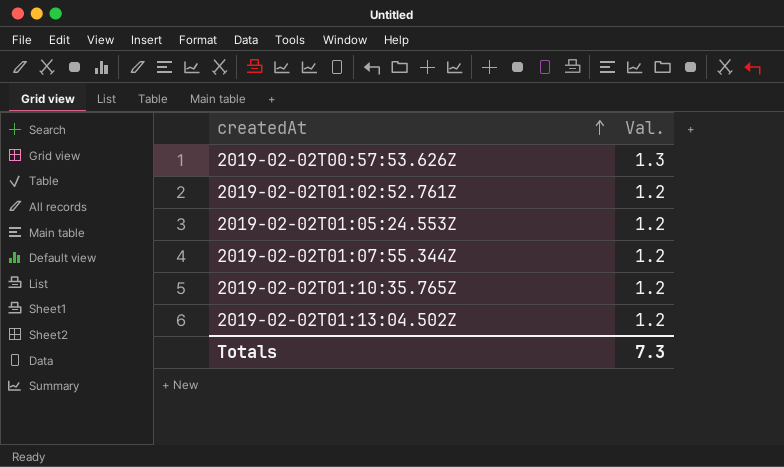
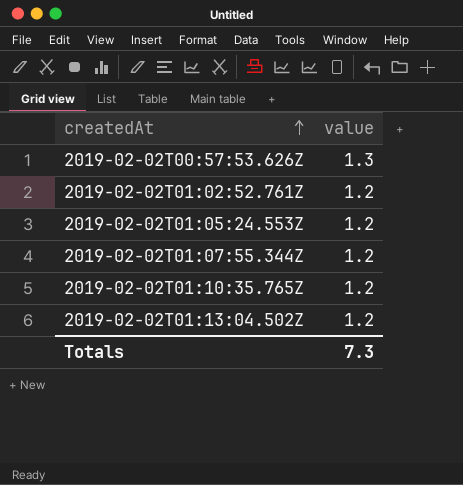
column name: Val. -> value

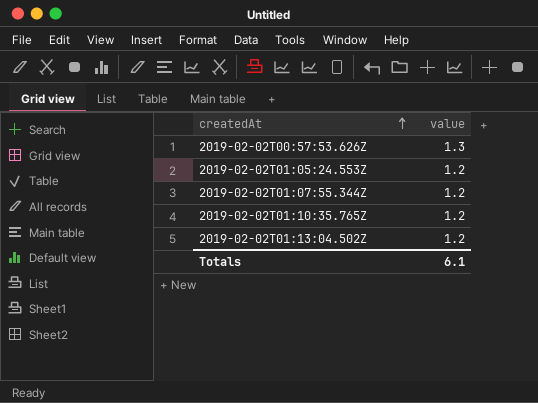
row 2019-02-02T01:02:52.761Z: 1.2 -> none
Totals | value: 7.3 -> 6.1

